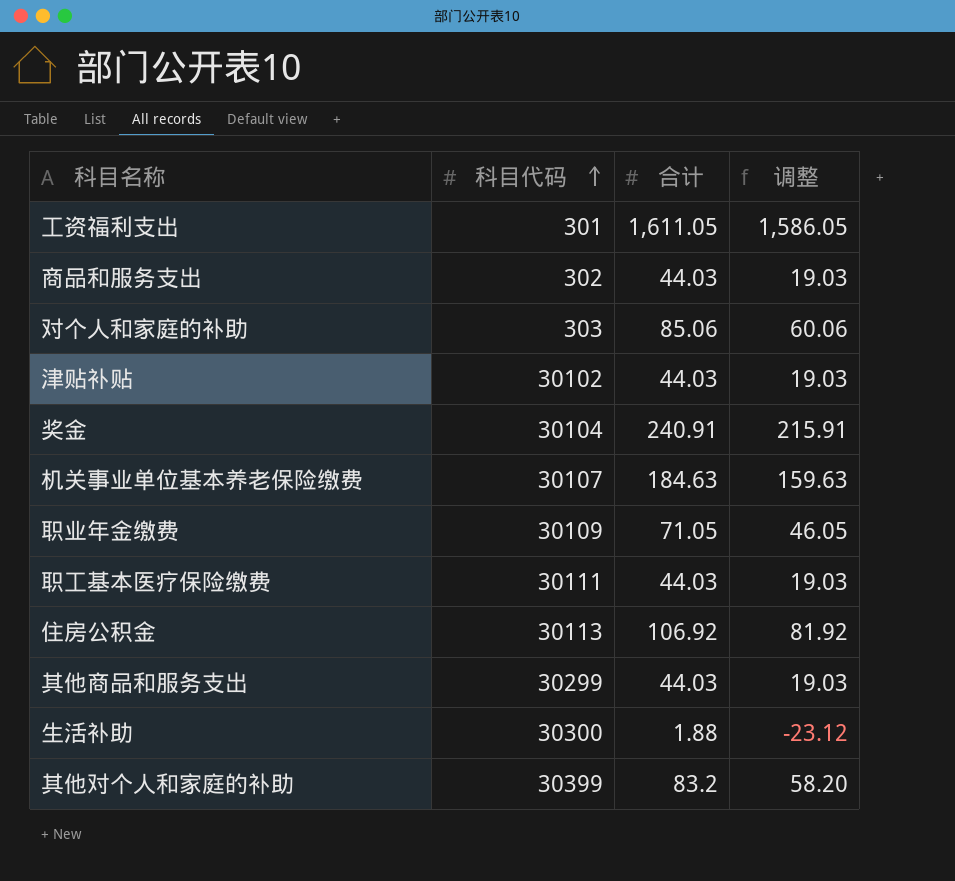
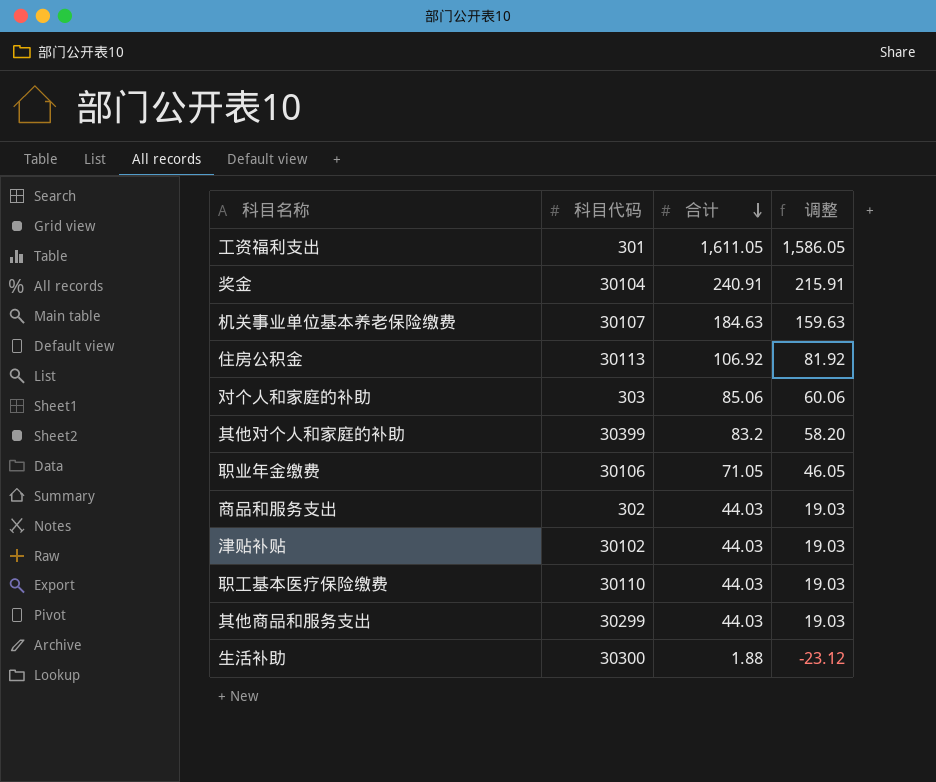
row order: 科目代码 ascending -> 合计 descending
职业年金缴费 | 科目代码: 30109 -> 30106
职工基本医疗保险缴费 | 科目代码: 30111 -> 30110

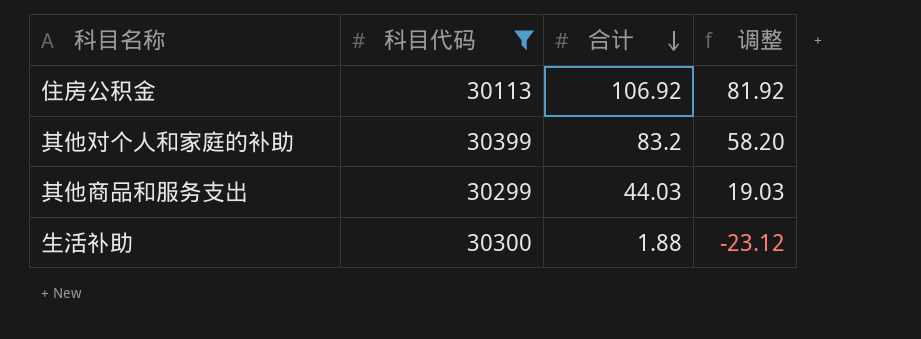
filter: none -> 科目代码 >= 30113

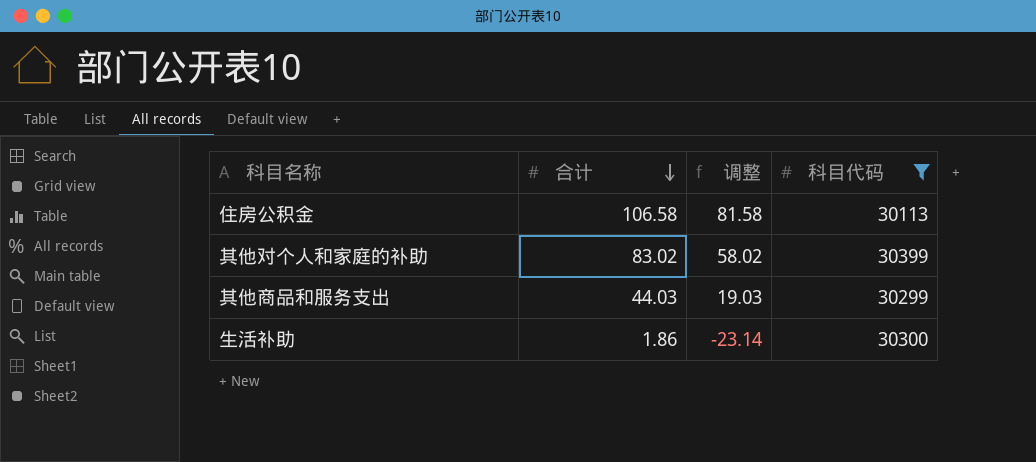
column 科目代码 | position: 2 -> 4
住房公积金 | 合计: 106.92 -> 106.58
住房公积金 | 调整: 81.92 -> 81.58
其他对个人和家庭的补助 | 合计: 83.2 -> 83.02
其他对个人和家庭的补助 | 调整: 58.20 -> 58.02
生活补助 | 合计: 1.88 -> 1.86
生活补助 | 调整: -23.12 -> -23.14

